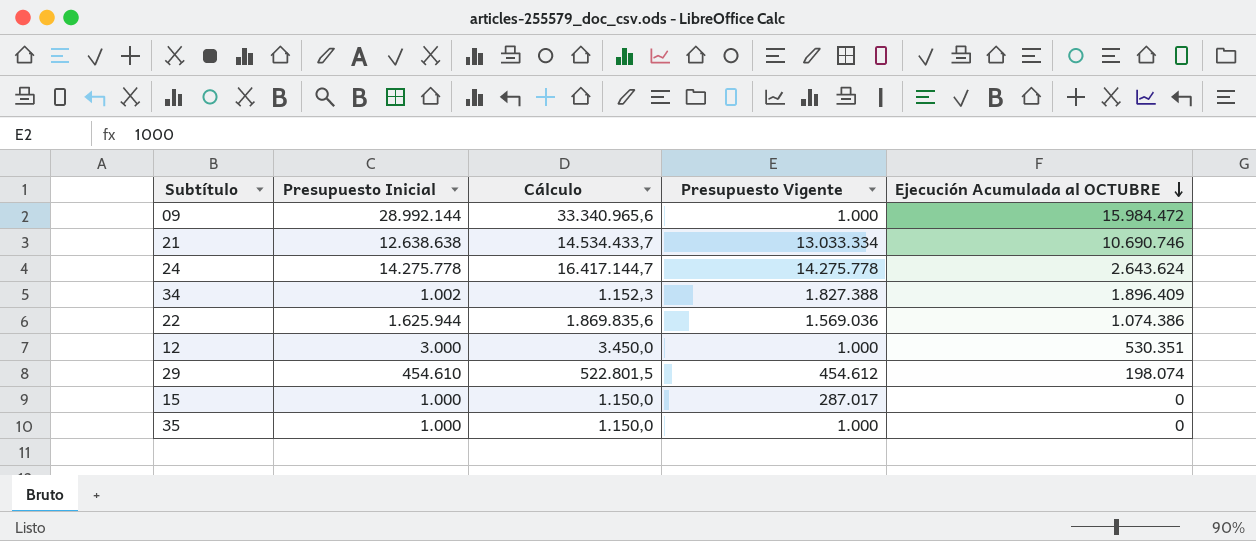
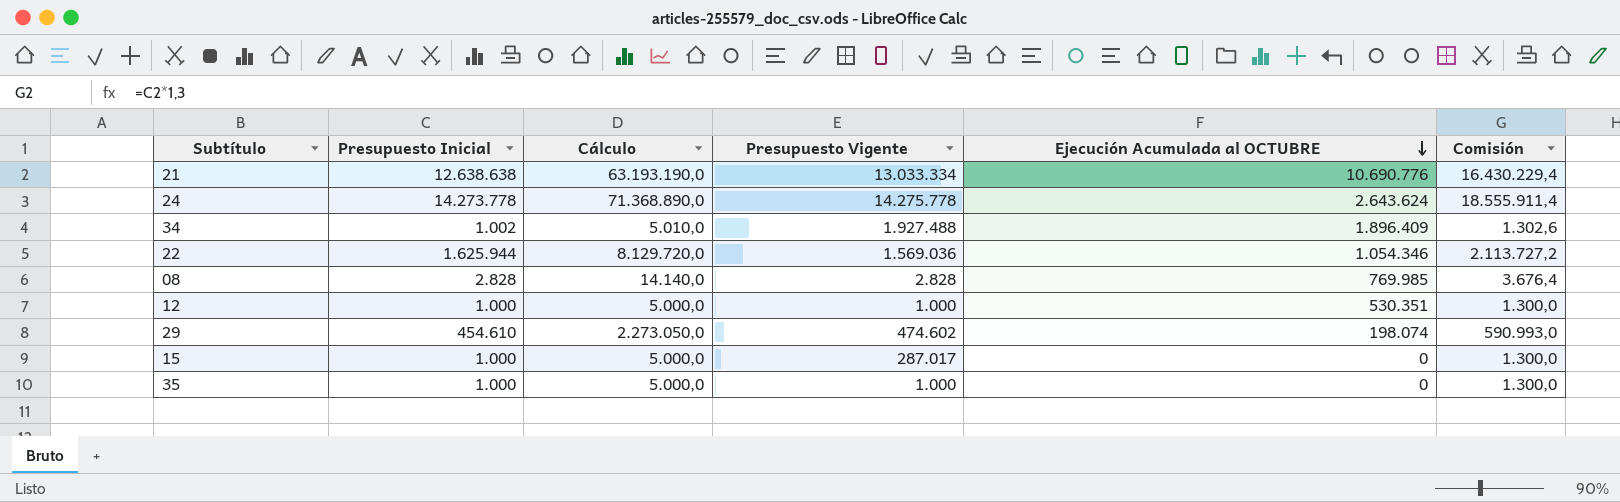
column Cálculo | formula: [Presupuesto Inicial] * 1,15 -> [Presupuesto Inicial] * 5
column Comisión | formula: none -> [Presupuesto Inicial] * 1,3
row 09: 28.992.144 | 33.340.965,6 | 1.000 | 15.984.472 -> none
21 | Ejecución Acumulada al OCTUBRE: 10.690.746 -> 10.690.776
24 | Presupuesto Inicial: 14.275.778 -> 14.273.778
34 | Presupuesto Vigente: 1.827.388 -> 1.927.488
22 | Ejecución Acumulada al OCTUBRE: 1.074.386 -> 1.054.346
row 08: none -> 2.828 | 14.140,0 | 2.828 | 769.985 | 3.676,4
12 | Presupuesto Inicial: 3.000 -> 1.000
29 | Presupuesto Vigente: 454.612 -> 474.602

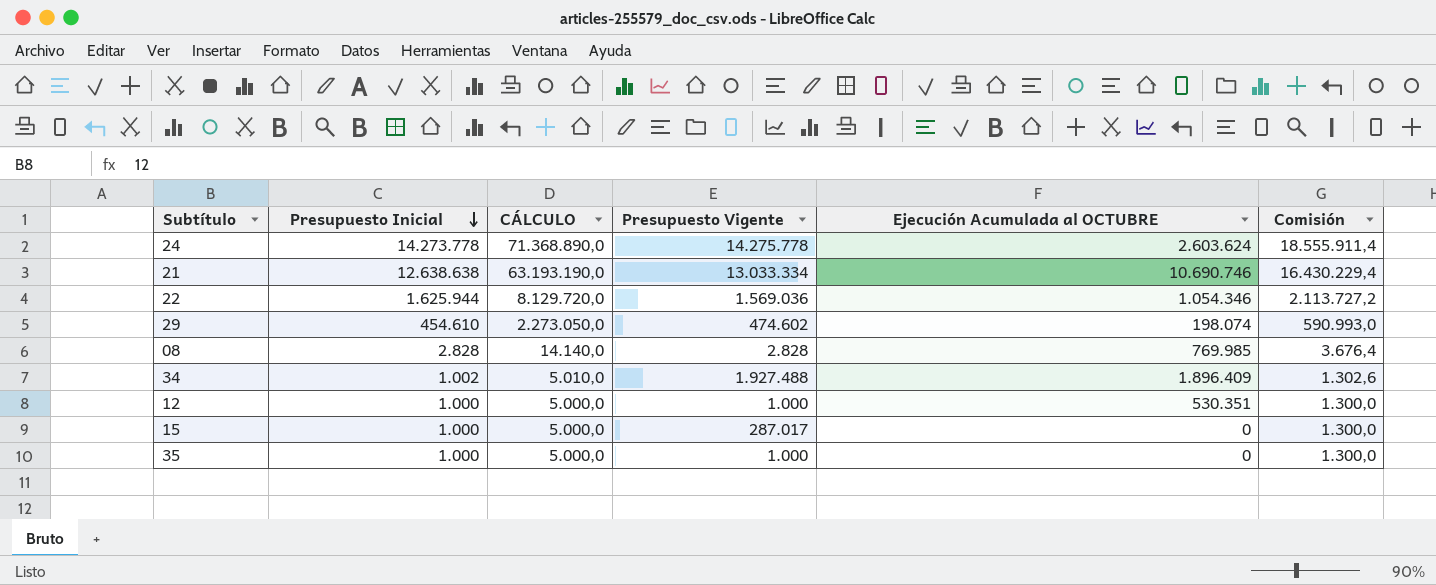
row order: Ejecución Acumulada al OCTUBRE descending -> Presupuesto Inicial descending
column name: Cálculo -> CÁLCULO
24 | Ejecución Acumulada al OCTUBRE: 2.643.624 -> 2.603.624
21 | Ejecución Acumulada al OCTUBRE: 10.690.776 -> 10.690.746

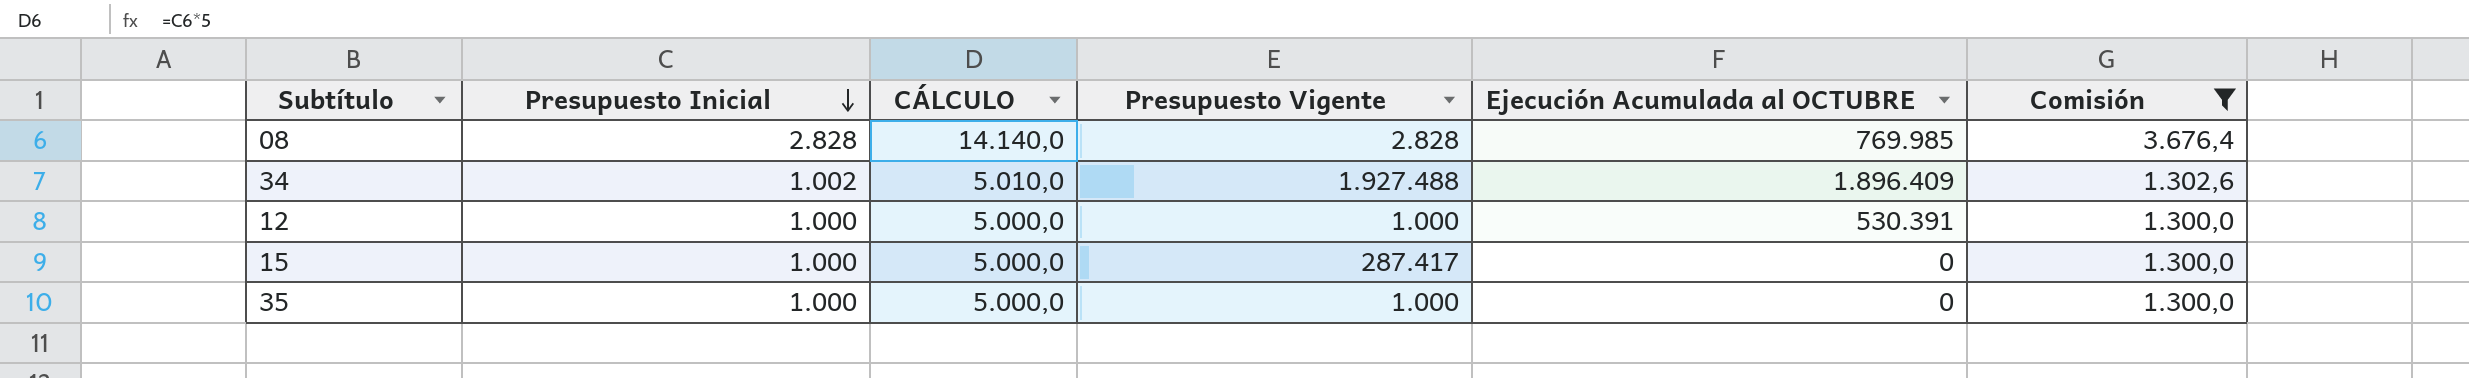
filter: none -> Comisión <= 3.676,4
12 | Ejecución Acumulada al OCTUBRE: 530.351 -> 530.391
15 | Presupuesto Vigente: 287.017 -> 287.417

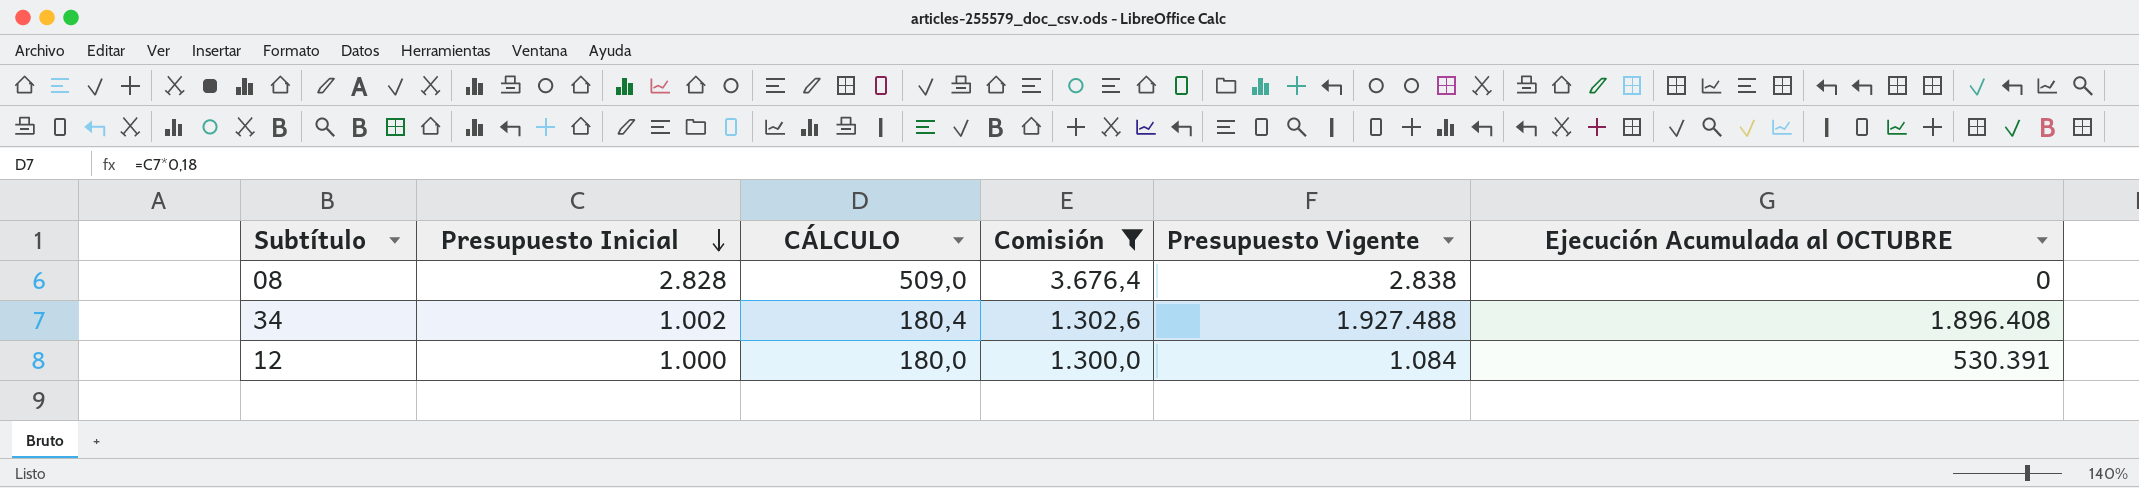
column CÁLCULO | formula: [Presupuesto Inicial] * 5 -> [Presupuesto Inicial] * 0,18
column Comisión | position: 6 -> 4
row 15: 1.000 | 5.000,0 | 287.417 | 0 | 1.300,0 -> none
row 35: 1.000 | 5.000,0 | 1.000 | 0 | 1.300,0 -> none
08 | Presupuesto Vigente: 2.828 -> 2.838
08 | Ejecución Acumulada al OCTUBRE: 769.985 -> 0
34 | Ejecución Acumulada al OCTUBRE: 1.896.409 -> 1.896.408
12 | Presupuesto Vigente: 1.000 -> 1.084

